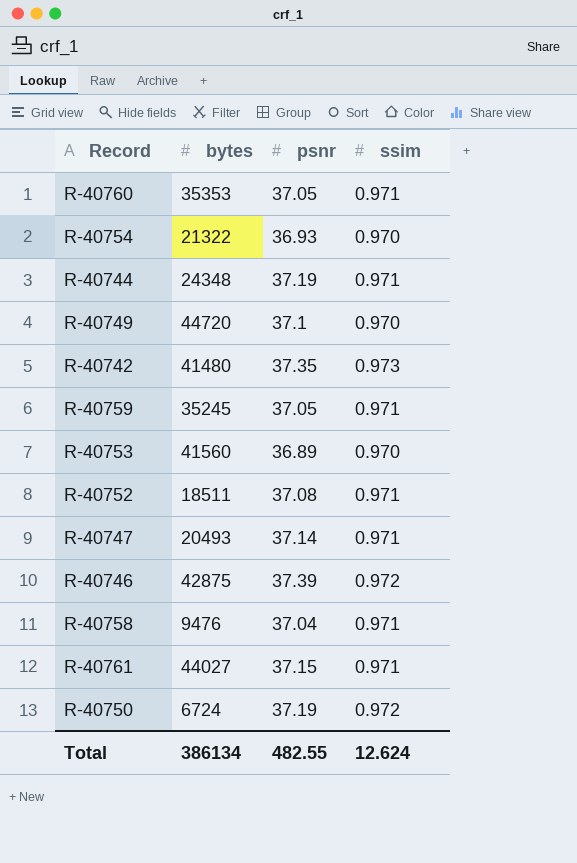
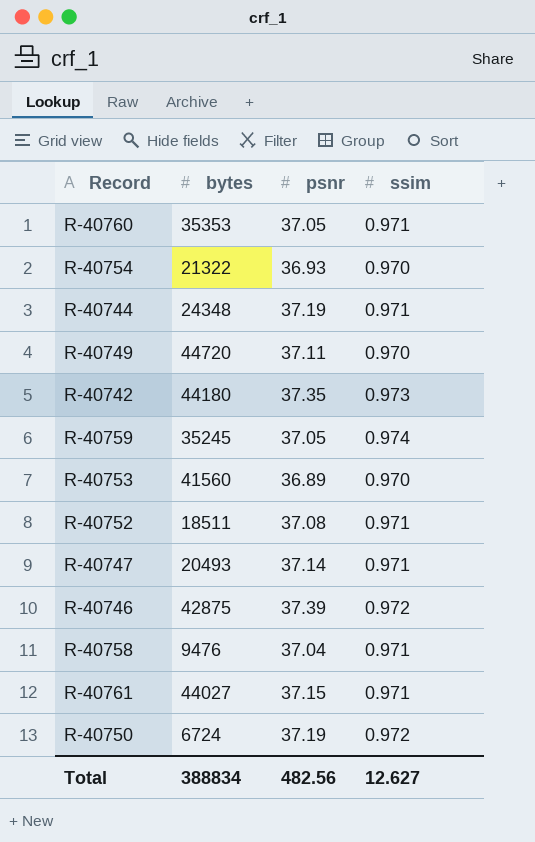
R-40749 | psnr: 37.1 -> 37.11
R-40742 | bytes: 41480 -> 44180
R-40759 | ssim: 0.971 -> 0.974
Total | bytes: 386134 -> 388834
Total | psnr: 482.55 -> 482.56
Total | ssim: 12.624 -> 12.627

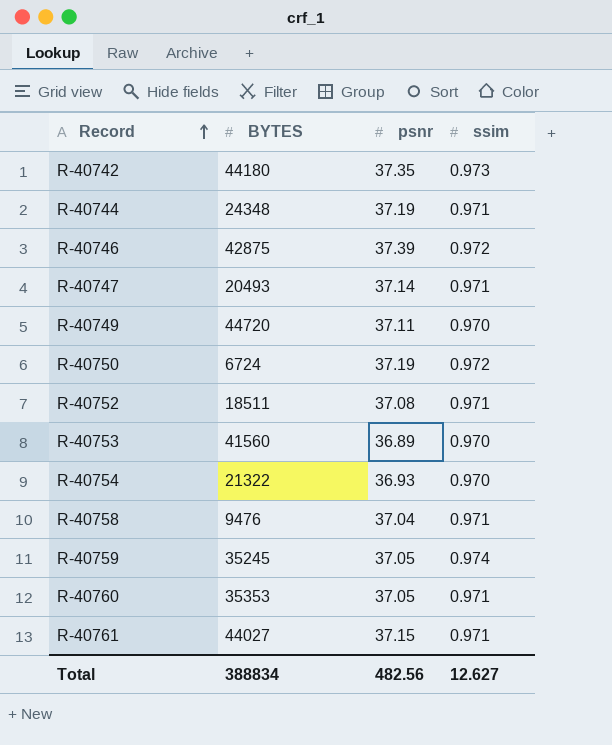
row order: none -> Record ascending
column name: bytes -> BYTES

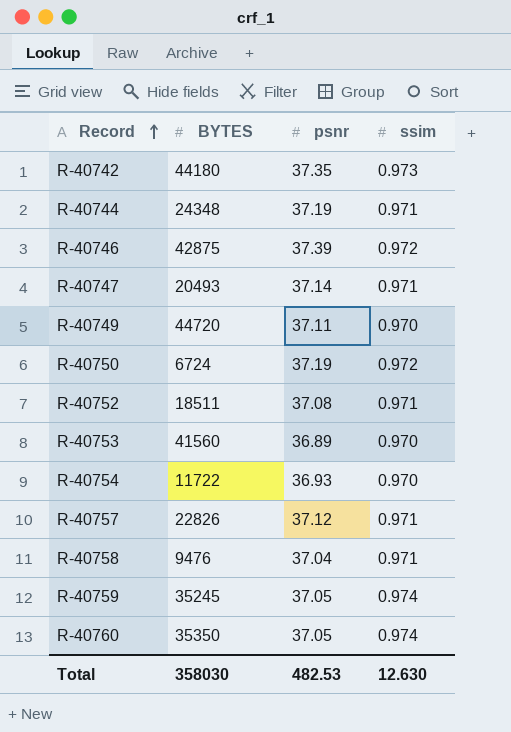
row R-40761: 44027 | 37.15 | 0.971 -> none
R-40754 | BYTES: 21322 -> 11722
row R-40757: none -> 22826 | 37.12 | 0.971
R-40760 | BYTES: 35353 -> 35350
R-40760 | ssim: 0.971 -> 0.974
Total | BYTES: 388834 -> 358030
Total | psnr: 482.56 -> 482.53
Total | ssim: 12.627 -> 12.630

